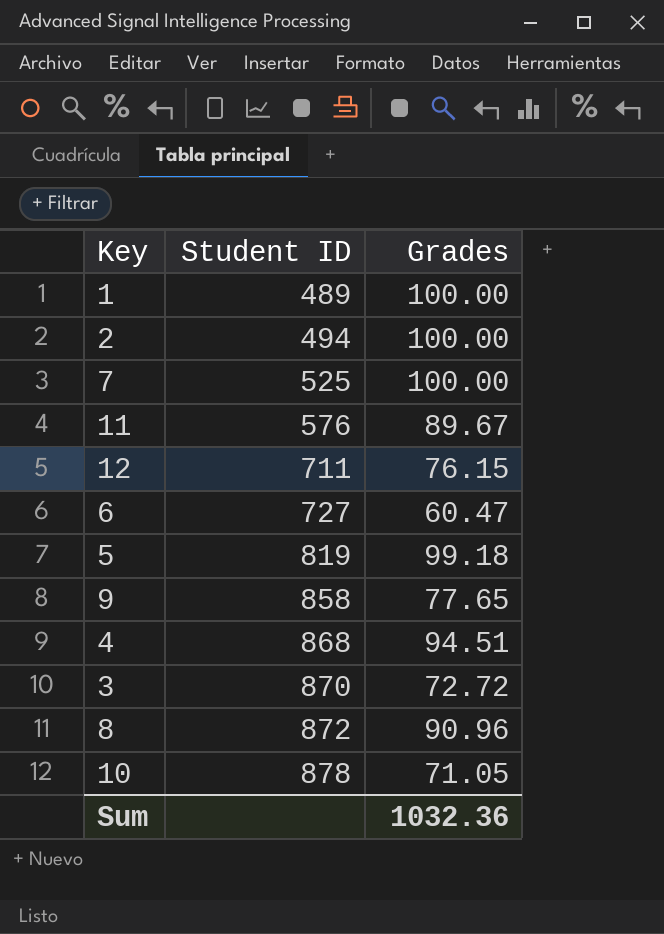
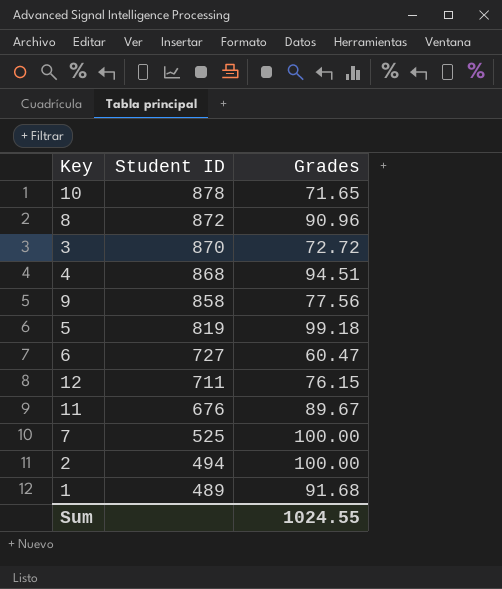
row order: Student ID ascending -> Student ID descending
10 | Grades: 71.05 -> 71.65
9 | Grades: 77.65 -> 77.56
11 | Student ID: 576 -> 676
1 | Grades: 100.00 -> 91.68
Sum | Grades: 1032.36 -> 1024.55

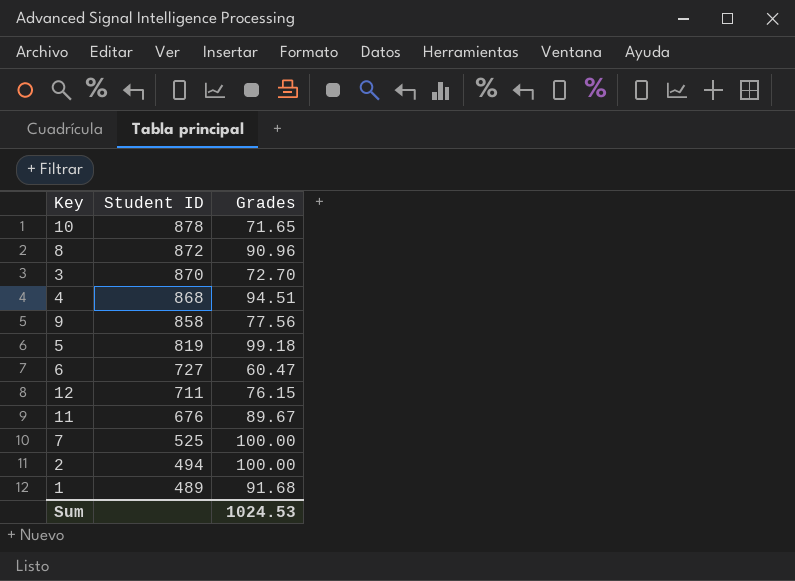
3 | Grades: 72.72 -> 72.70
Sum | Grades: 1024.55 -> 1024.53

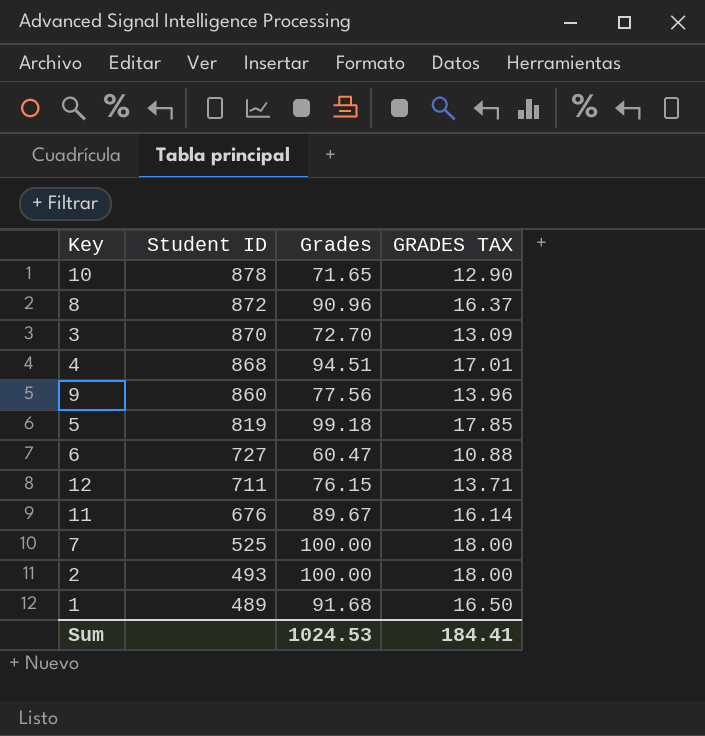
column GRADES TAX | formula: none -> [Grades] * 0.18
9 | Student ID: 858 -> 860
2 | Student ID: 494 -> 493

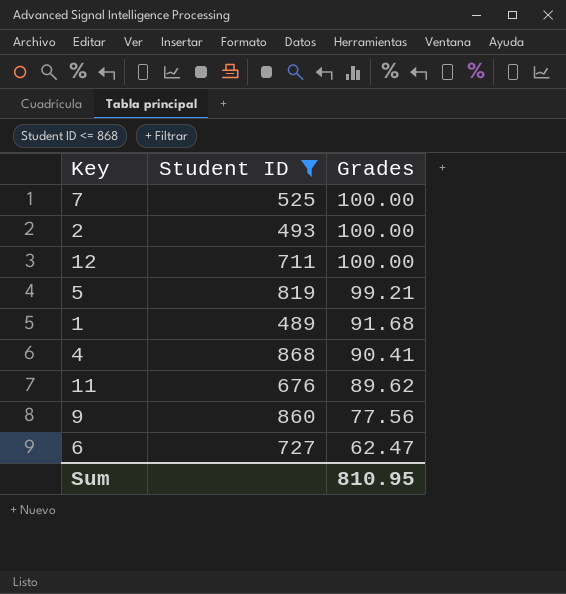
filter: none -> Student ID <= 868
row order: Student ID descending -> Grades descending
column GRADES TAX | formula: [Grades] * 0.18 -> none
12 | Grades: 76.15 -> 100.00
5 | Grades: 99.18 -> 99.21
4 | Grades: 94.51 -> 90.41
11 | Grades: 89.67 -> 89.62
6 | Grades: 60.47 -> 62.47
Sum | Grades: 1024.53 -> 810.95

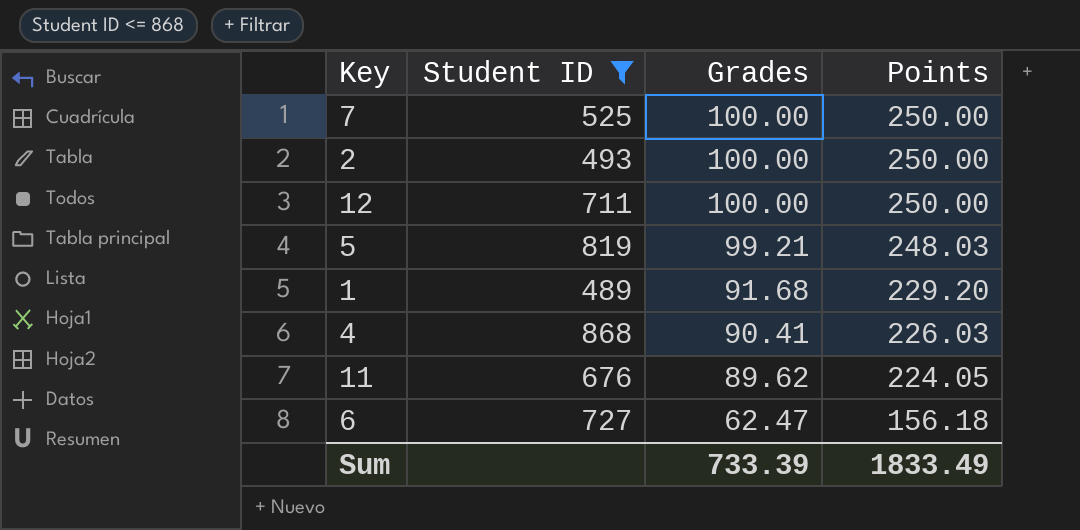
column Points | formula: none -> [Grades] * 2.5
row 9: 860 | 77.56 -> none
Sum | Grades: 810.95 -> 733.39

